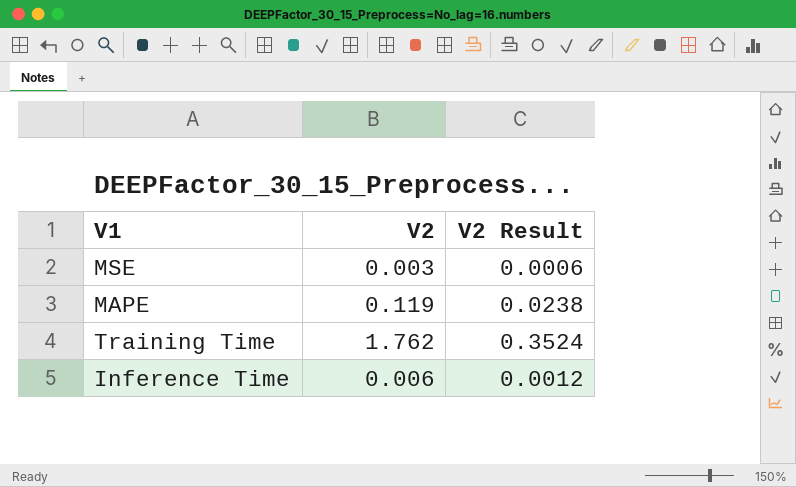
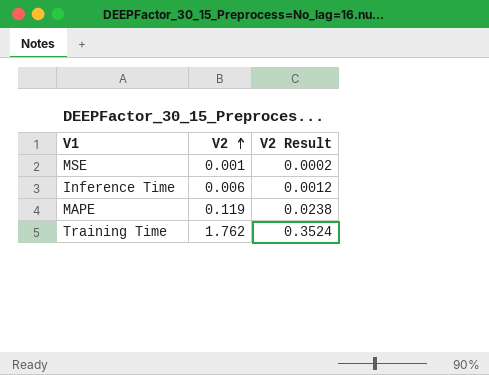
row order: none -> V2 ascending
MSE | V2: 0.003 -> 0.001
MSE | V2 Result: 0.0006 -> 0.0002

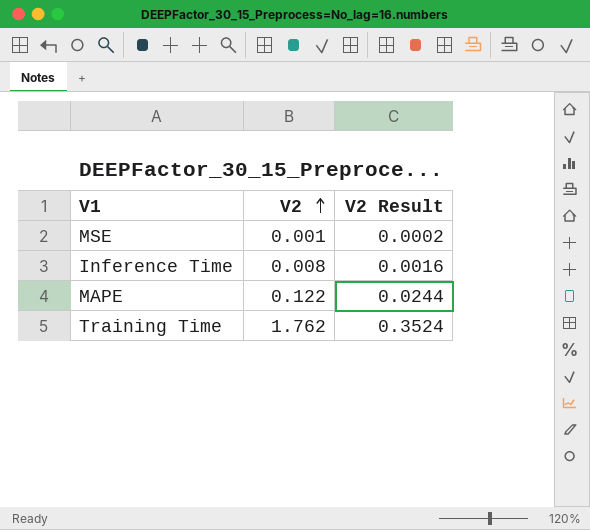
Inference Time | V2: 0.006 -> 0.008
Inference Time | V2 Result: 0.0012 -> 0.0016
MAPE | V2: 0.119 -> 0.122
MAPE | V2 Result: 0.0238 -> 0.0244

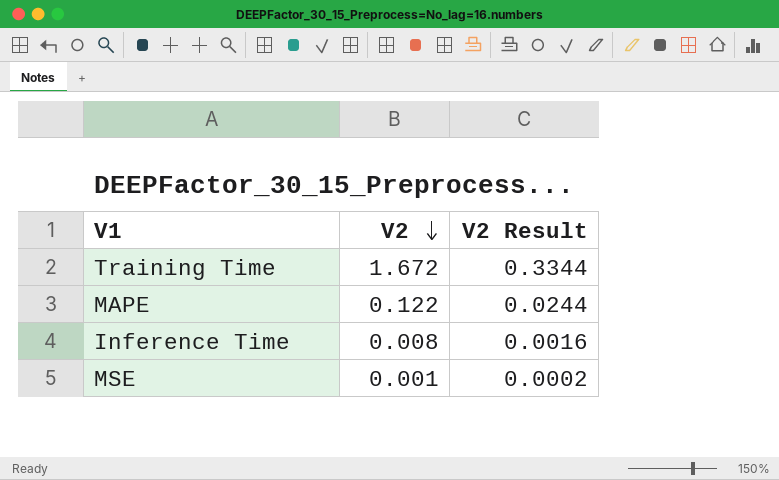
row order: V2 ascending -> V2 descending
Training Time | V2: 1.762 -> 1.672
Training Time | V2 Result: 0.3524 -> 0.3344

